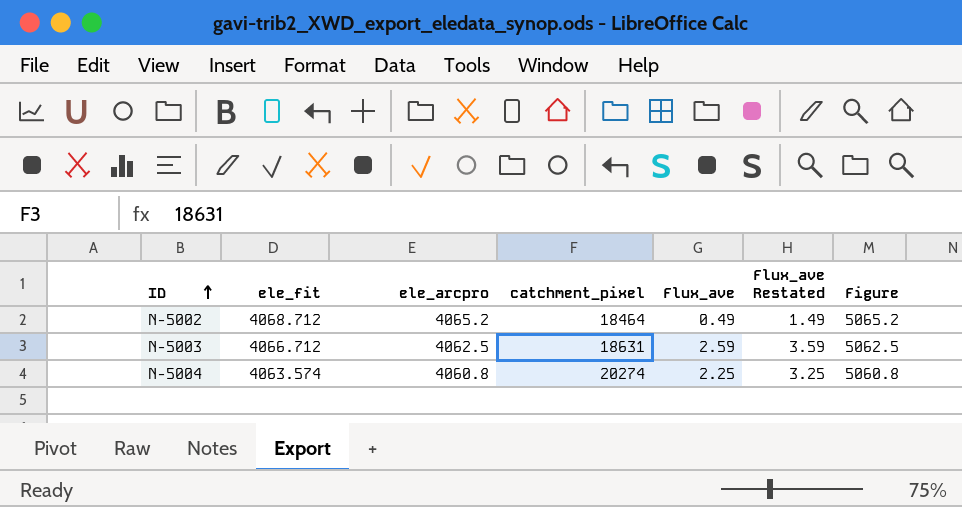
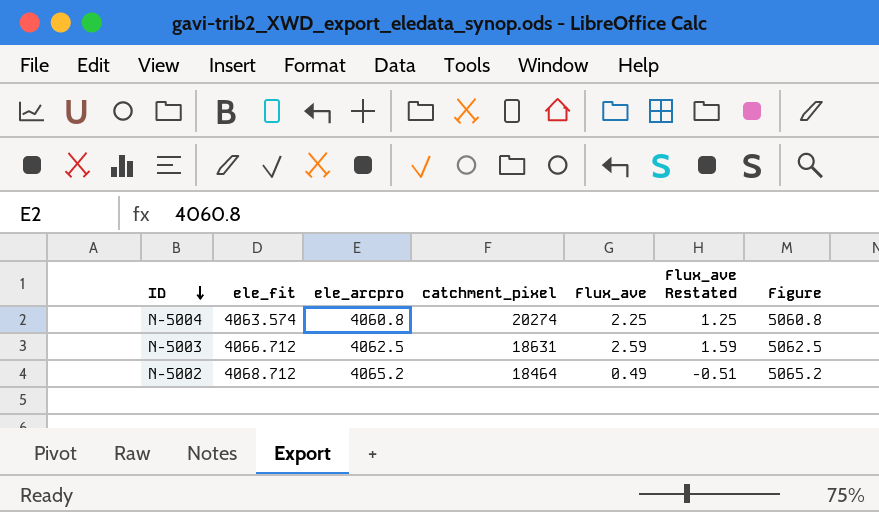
row order: ID ascending -> ID descending
column Flux_ave Restated | formula: [Flux_ave] + 1 -> [Flux_ave] - 1

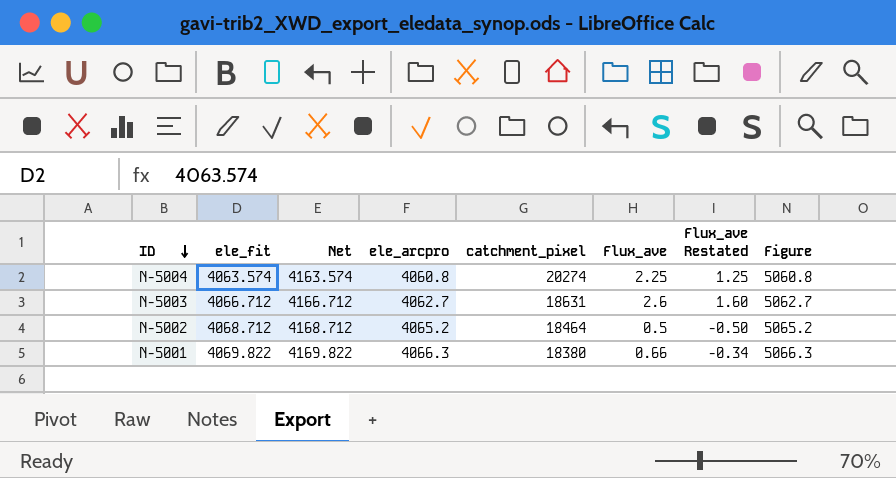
column Net | formula: none -> [ele_fit] + 100
N-5003 | ele_arcpro: 4062.5 -> 4062.7
N-5003 | Flux_ave: 2.59 -> 2.6
N-5003 | Flux_ave Restated: 1.59 -> 1.60
N-5003 | Figure: 5062.5 -> 5062.7
N-5002 | Flux_ave: 0.49 -> 0.5
N-5002 | Flux_ave Restated: -0.51 -> -0.50
row N-5001: none -> 4069.822 | 4169.822 | 4066.3 | 18380 | 0.66 | -0.34 | 5066.3

